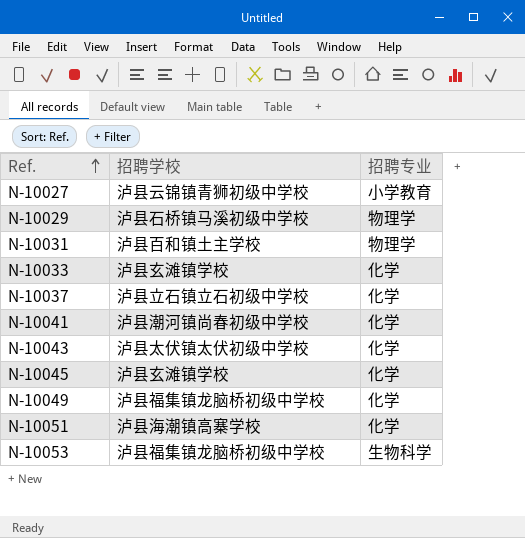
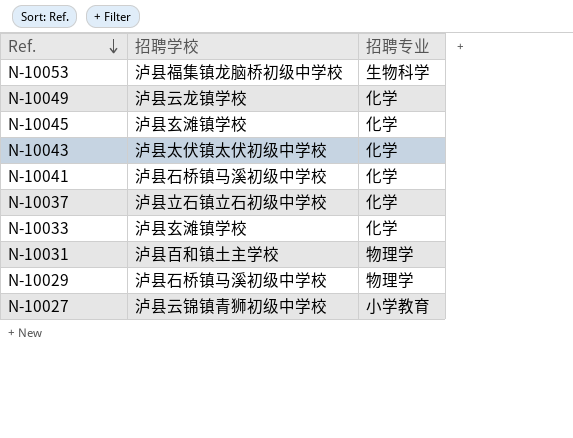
row order: Ref. ascending -> Ref. descending
row N-10051: 泸县海潮镇高寨学校 | 化学 -> none
N-10049 | 招聘学校: 泸县福集镇龙脑桥初级中学校 -> 泸县云龙镇学校
N-10041 | 招聘学校: 泸县潮河镇尚春初级中学校 -> 泸县石桥镇马溪初级中学校

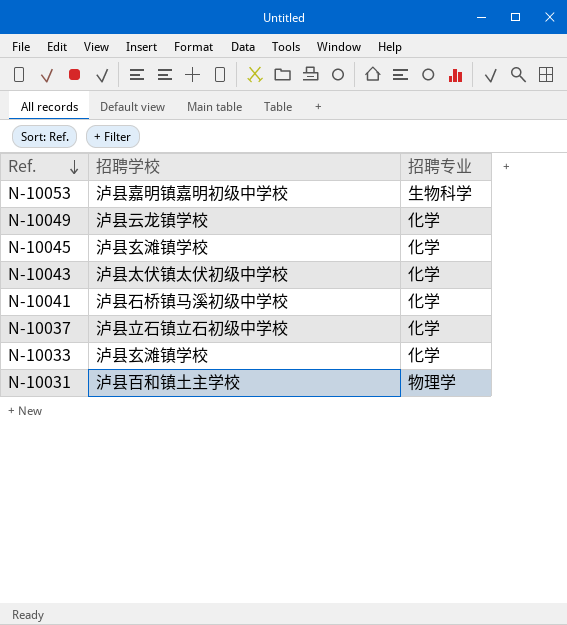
row N-10029: 泸县石桥镇马溪初级中学校 | 物理学 -> none
row N-10027: 泸县云锦镇青狮初级中学校 | 小学教育 -> none
N-10053 | 招聘学校: 泸县福集镇龙脑桥初级中学校 -> 泸县嘉明镇嘉明初级中学校

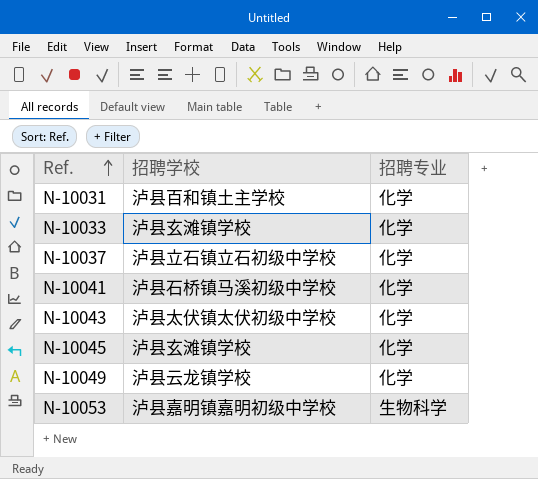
row order: Ref. descending -> Ref. ascending
N-10031 | 招聘专业: 物理学 -> 化学

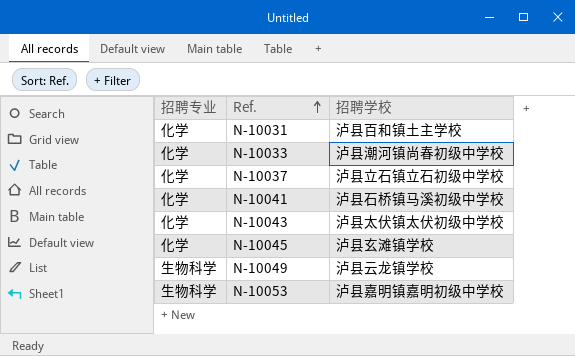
column 招聘专业 | position: 3 -> 1
N-10033 | 招聘学校: 泸县玄滩镇学校 -> 泸县潮河镇尚春初级中学校
N-10049 | 招聘专业: 化学 -> 生物科学

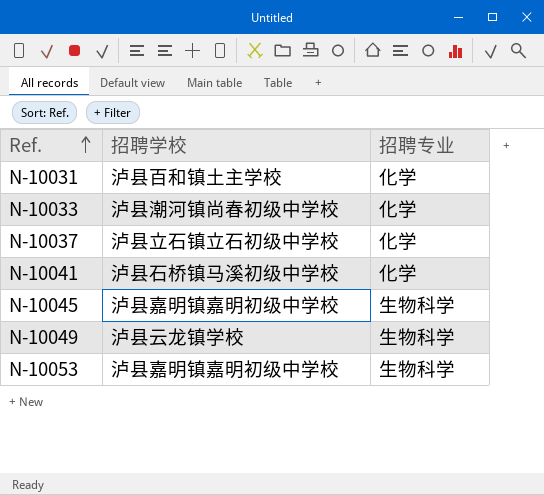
column 招聘专业 | position: 1 -> 3
row N-10043: 化学 | 泸县太伏镇太伏初级中学校 -> none
N-10045 | 招聘学校: 泸县玄滩镇学校 -> 泸县嘉明镇嘉明初级中学校
N-10045 | 招聘专业: 化学 -> 生物科学

